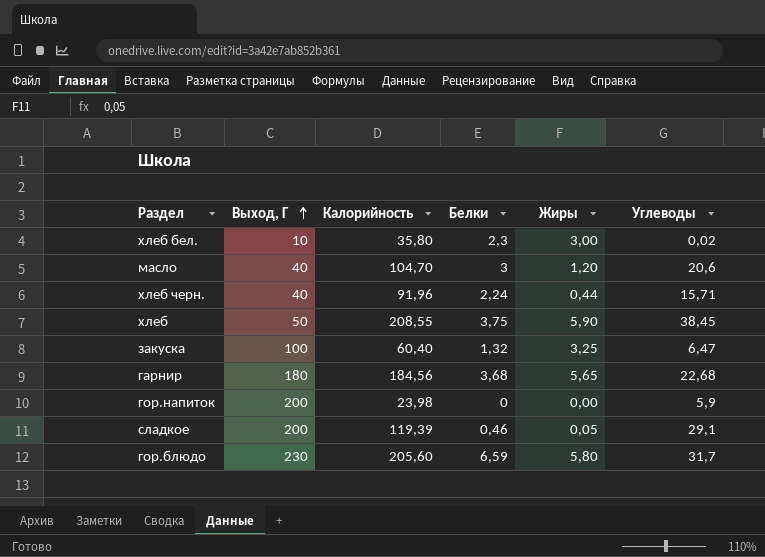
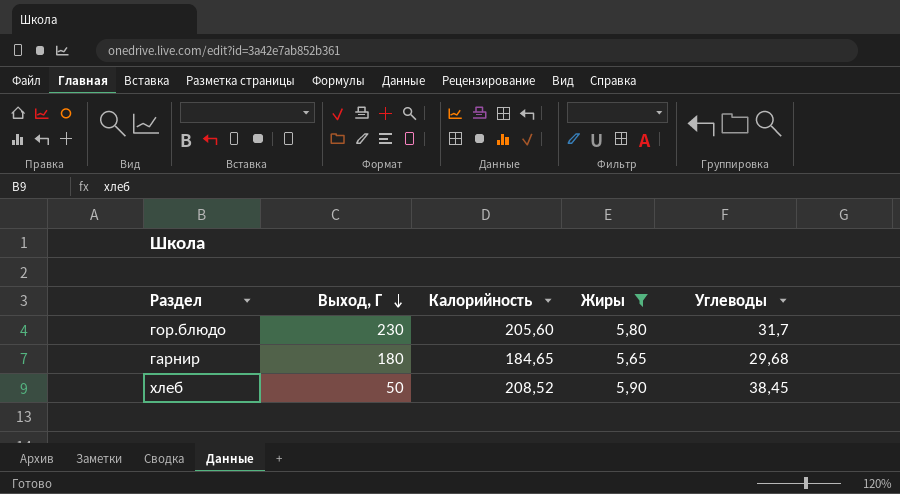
filter: none -> Жиры >= 5,65
row order: Выход, Г ascending -> Выход, Г descending
column Белки | position: 4 -> none
гарнир | Калорийность: 184,56 -> 184,65
гарнир | Углеводы: 22,68 -> 29,68
хлеб | Калорийность: 208,55 -> 208,52

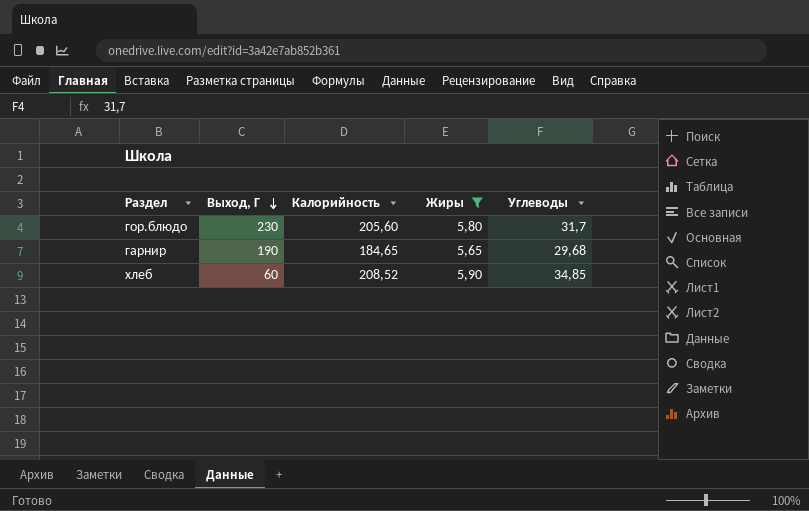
гарнир | Выход, Г: 180 -> 190
хлеб | Выход, Г: 50 -> 60
хлеб | Углеводы: 38,45 -> 34,85

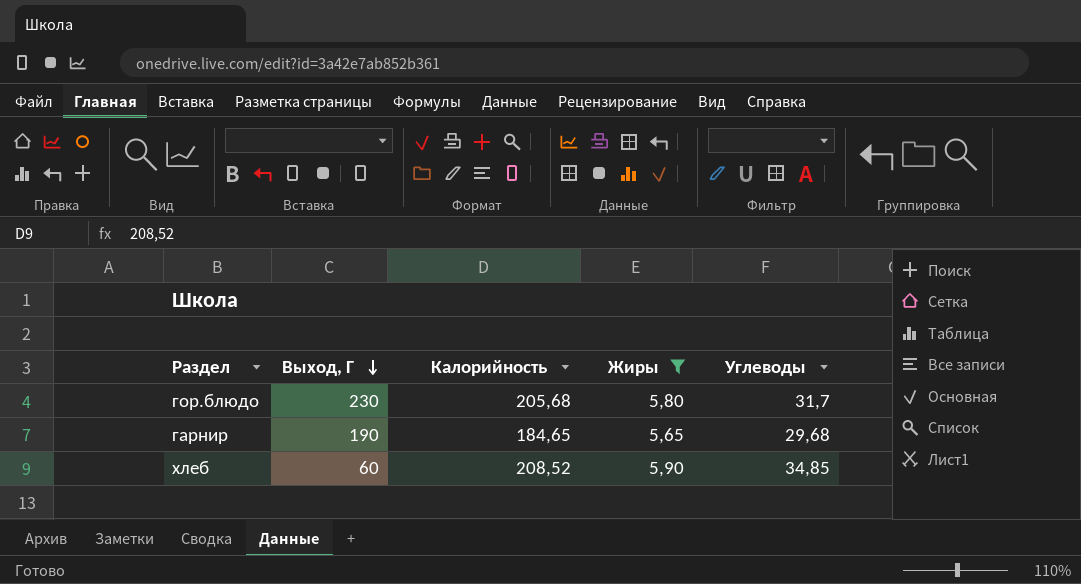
гор.блюдо | Калорийность: 205,60 -> 205,68

